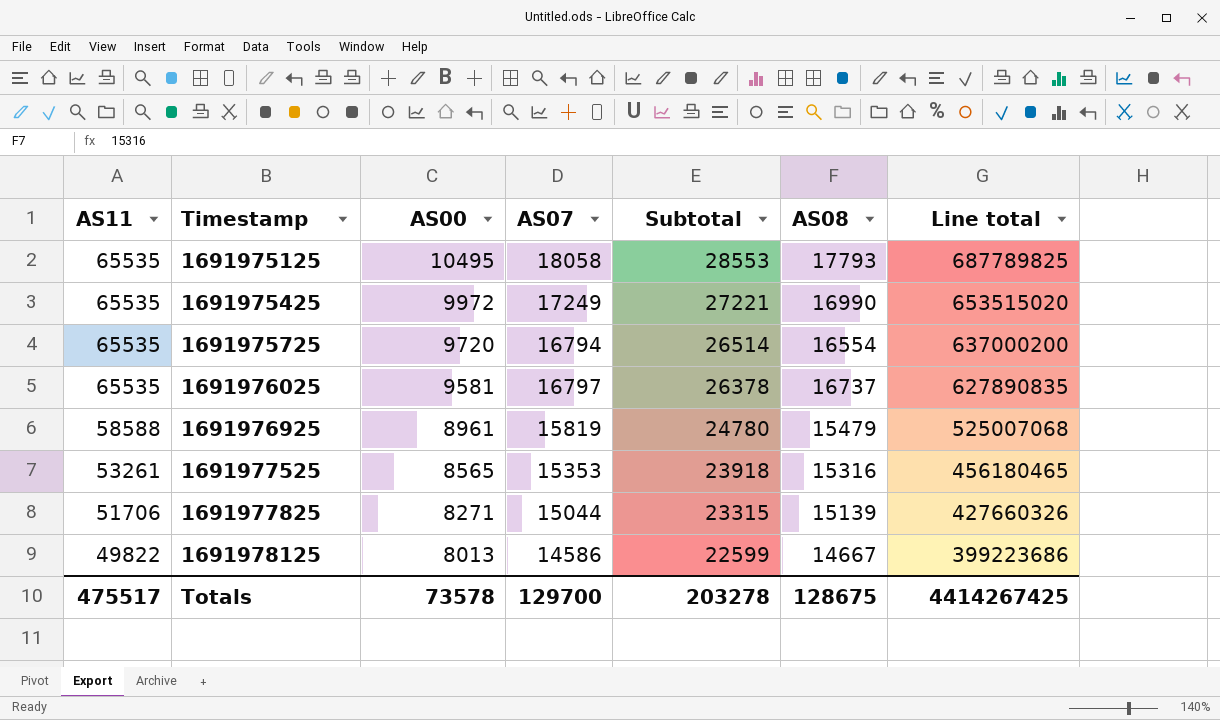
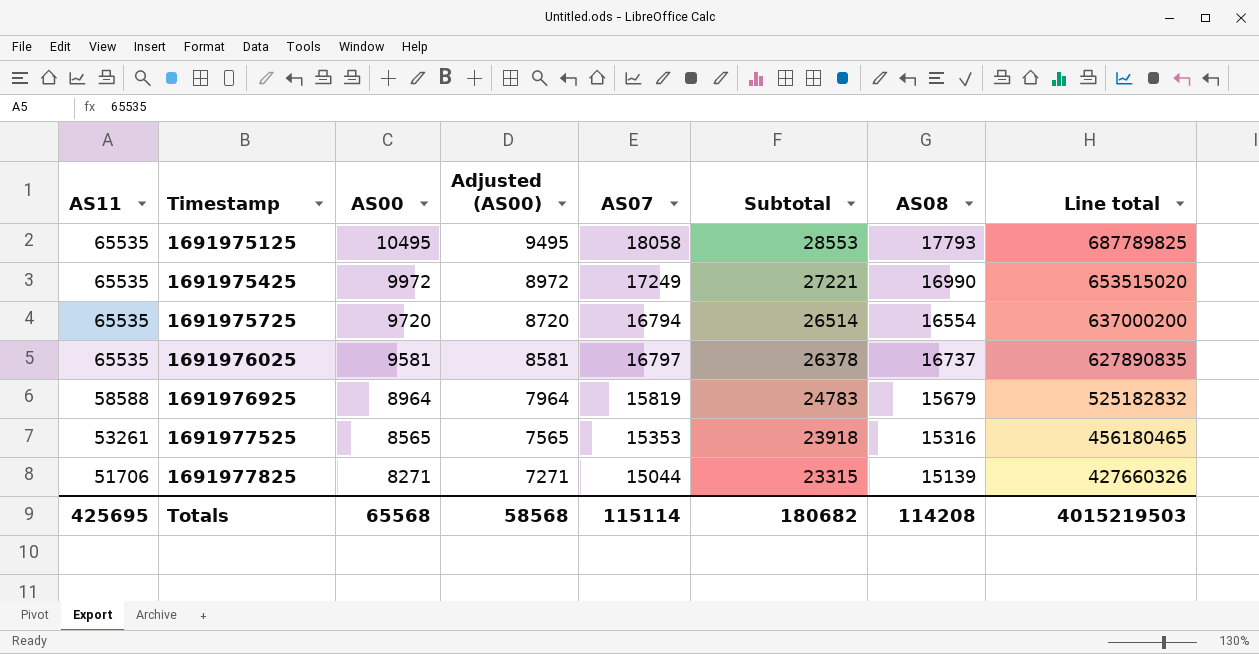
column Adjusted (AS00) | formula: none -> [AS00] - 1000
row 1691978125: 49822 | 8013 | 14586 | 22599 | 14667 | 399223686 -> none
1691976925 | AS00: 8961 -> 8964
1691976925 | Subtotal: 24780 -> 24783
1691976925 | AS08: 15479 -> 15679
1691976925 | Line total: 525007068 -> 525182832
Totals | AS11: 475517 -> 425695
Totals | AS00: 73578 -> 65568
Totals | AS07: 129700 -> 115114
Totals | Subtotal: 203278 -> 180682
Totals | AS08: 128675 -> 114208
Totals | Line total: 4414267425 -> 4015219503

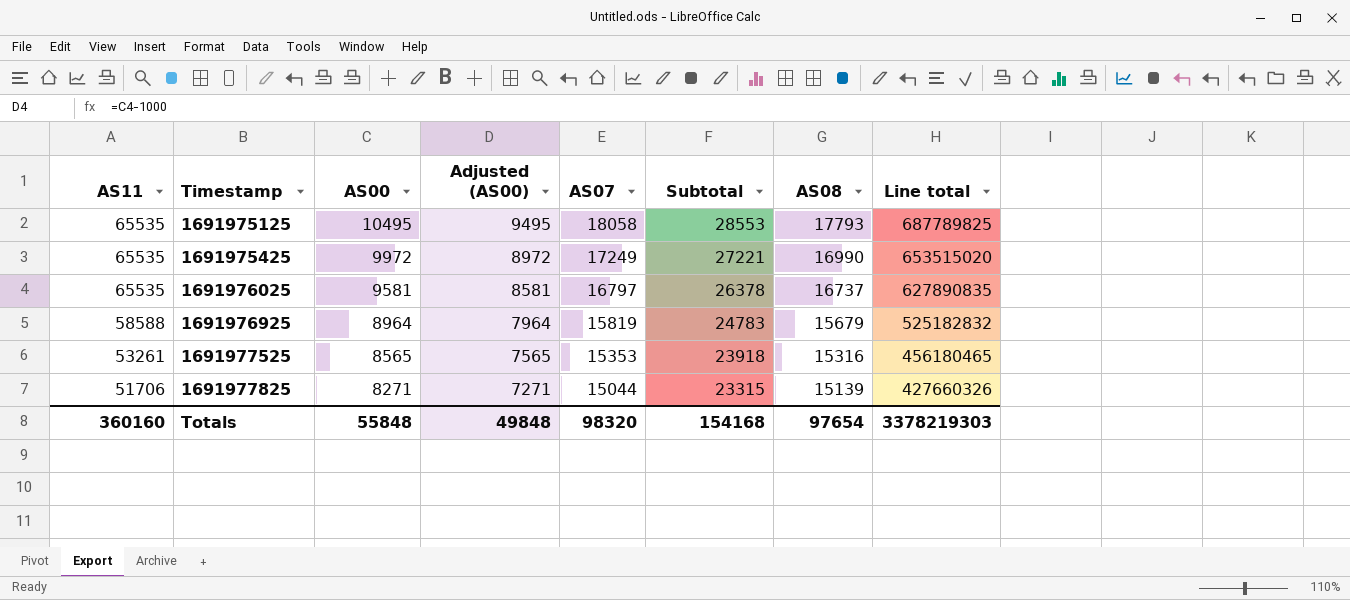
row 1691975725: 65535 | 9720 | 8720 | 16794 | 26514 | 16554 | 637000200 -> none
Totals | AS11: 425695 -> 360160
Totals | AS00: 65568 -> 55848
Totals | Adjusted (AS00): 58568 -> 49848
Totals | AS07: 115114 -> 98320
Totals | Subtotal: 180682 -> 154168
Totals | AS08: 114208 -> 97654
Totals | Line total: 4015219503 -> 3378219303

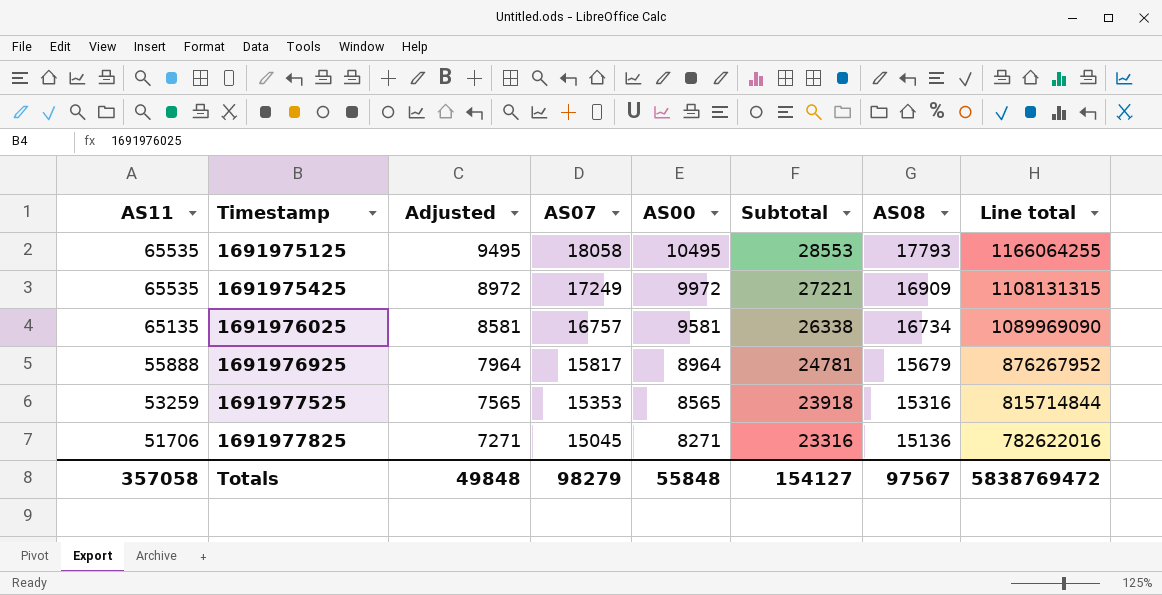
column name: Adjusted (AS00) -> Adjusted
column AS00 | position: 3 -> 5
column Line total | formula: [AS11] * [AS00] -> [AS11] * [AS08]
1691975425 | AS08: 16990 -> 16909
1691976025 | AS11: 65535 -> 65135
1691976025 | AS07: 16797 -> 16757
1691976025 | Subtotal: 26378 -> 26338
1691976025 | AS08: 16737 -> 16734
1691976925 | AS11: 58588 -> 55888
1691976925 | AS07: 15819 -> 15817
1691976925 | Subtotal: 24783 -> 24781
1691977525 | AS11: 53261 -> 53259
1691977825 | AS07: 15044 -> 15045
1691977825 | Subtotal: 23315 -> 23316
1691977825 | AS08: 15139 -> 15136
Totals | AS11: 360160 -> 357058
Totals | AS07: 98320 -> 98279
Totals | Subtotal: 154168 -> 154127
Totals | AS08: 97654 -> 97567
Totals | Line total: 3378219303 -> 5838769472

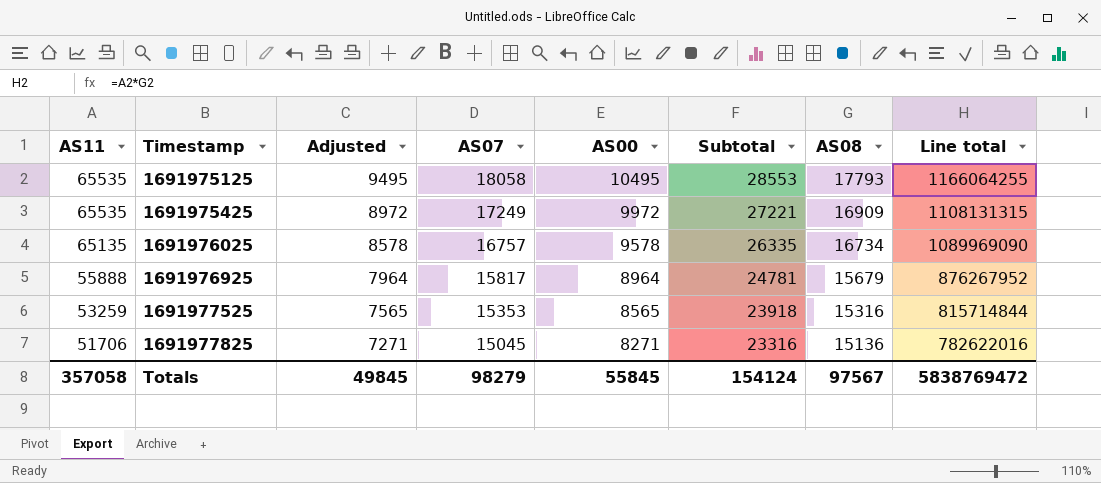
1691976025 | Adjusted: 8581 -> 8578
1691976025 | AS00: 9581 -> 9578
1691976025 | Subtotal: 26338 -> 26335
Totals | Adjusted: 49848 -> 49845
Totals | AS00: 55848 -> 55845
Totals | Subtotal: 154127 -> 154124

